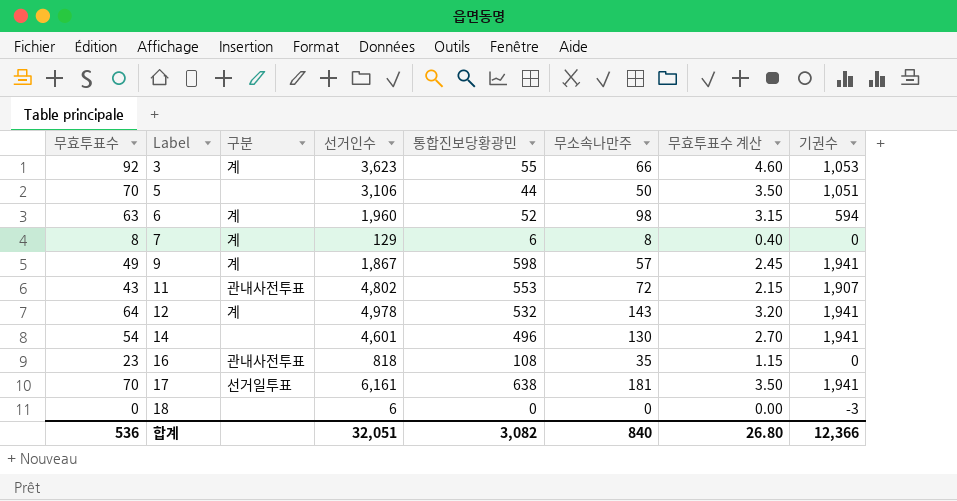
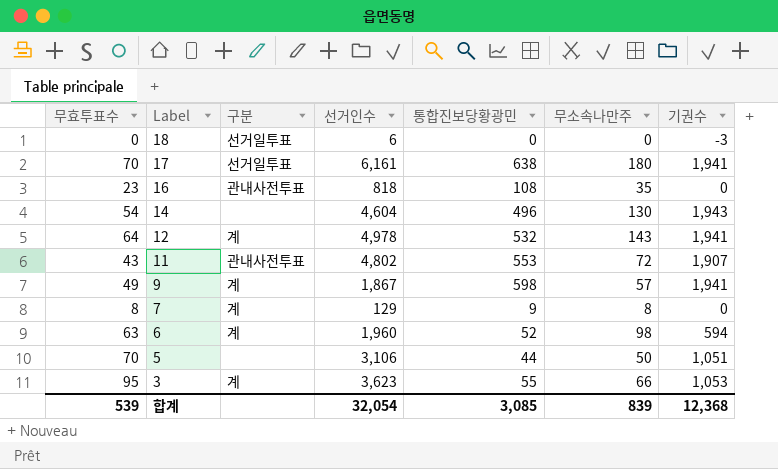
row order: Label ascending -> Label descending
column 무효투표수 계산 | formula: [무효투표수] * 0.05 -> none
18 | 구분: none -> 선거일투표
17 | 무소속나만주: 181 -> 180
14 | 선거인수: 4,601 -> 4,604
14 | 기권수: 1,941 -> 1,943
7 | 통합진보당황광민: 6 -> 9
3 | 무효투표수: 92 -> 95
합계 | 무효투표수: 536 -> 539
합계 | 선거인수: 32,051 -> 32,054
합계 | 통합진보당황광민: 3,082 -> 3,085
합계 | 무소속나만주: 840 -> 839
합계 | 기권수: 12,366 -> 12,368

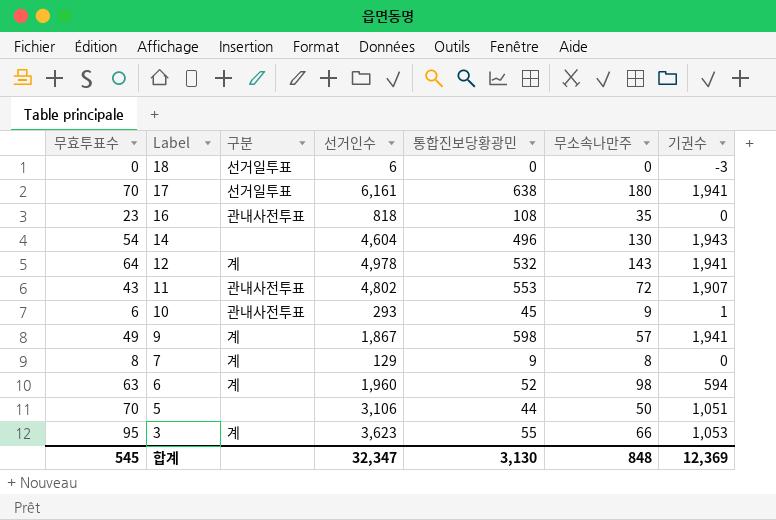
row 10: none -> 6 | 관내사전투표 | 293 | 45 | 9 | 1
합계 | 무효투표수: 539 -> 545
합계 | 선거인수: 32,054 -> 32,347
합계 | 통합진보당황광민: 3,085 -> 3,130
합계 | 무소속나만주: 839 -> 848
합계 | 기권수: 12,368 -> 12,369

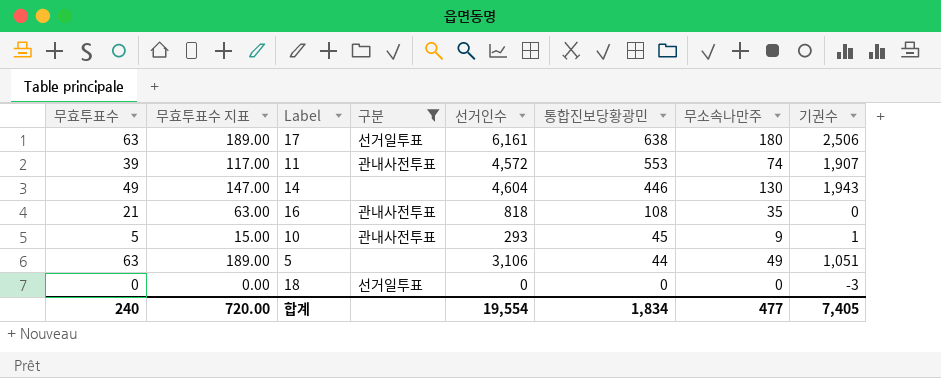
filter: none -> 구분 != 계
row order: Label descending -> 통합진보당황광민 descending
column 무효투표수 지표 | formula: none -> [무효투표수] * 3
17 | 무효투표수: 70 -> 63
17 | 기권수: 1,941 -> 2,506
11 | 무효투표수: 43 -> 39
11 | 선거인수: 4,802 -> 4,572
11 | 무소속나만주: 72 -> 74
14 | 무효투표수: 54 -> 49
14 | 통합진보당황광민: 496 -> 446
16 | 무효투표수: 23 -> 21
10 | 무효투표수: 6 -> 5
5 | 무효투표수: 70 -> 63
5 | 무소속나만주: 50 -> 49
18 | 선거인수: 6 -> 0
합계 | 무효투표수: 545 -> 240
합계 | 선거인수: 32,347 -> 19,554
합계 | 통합진보당황광민: 3,130 -> 1,834
합계 | 무소속나만주: 848 -> 477
합계 | 기권수: 12,369 -> 7,405

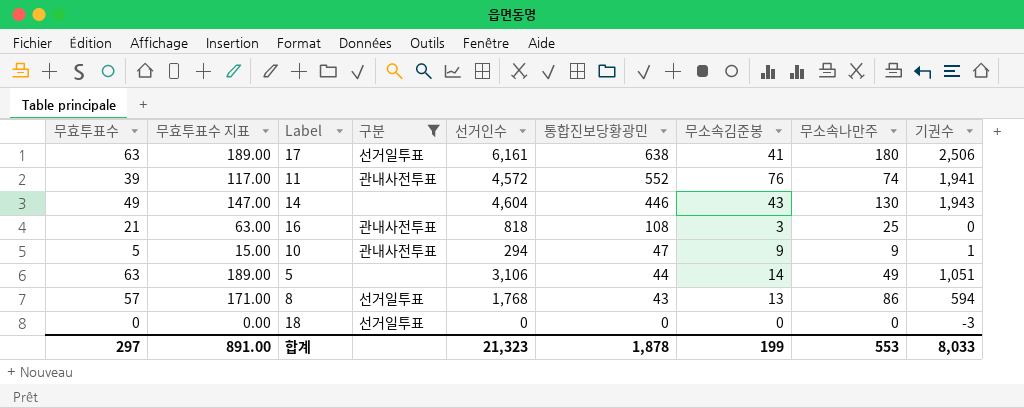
column 무소속김준봉 | position: none -> 7
11 | 통합진보당황광민: 553 -> 552
11 | 기권수: 1,907 -> 1,941
16 | 무소속나만주: 35 -> 25
10 | 선거인수: 293 -> 294
10 | 통합진보당황광민: 45 -> 47
row 8: none -> 57 | 171.00 | 선거일투표 | 1,768 | 43 | 13 | 86 | 594
합계 | 무효투표수: 240 -> 297
합계 | 무효투표수 지표: 720.00 -> 891.00
합계 | 선거인수: 19,554 -> 21,323
합계 | 통합진보당황광민: 1,834 -> 1,878
합계 | 무소속나만주: 477 -> 553
합계 | 기권수: 7,405 -> 8,033

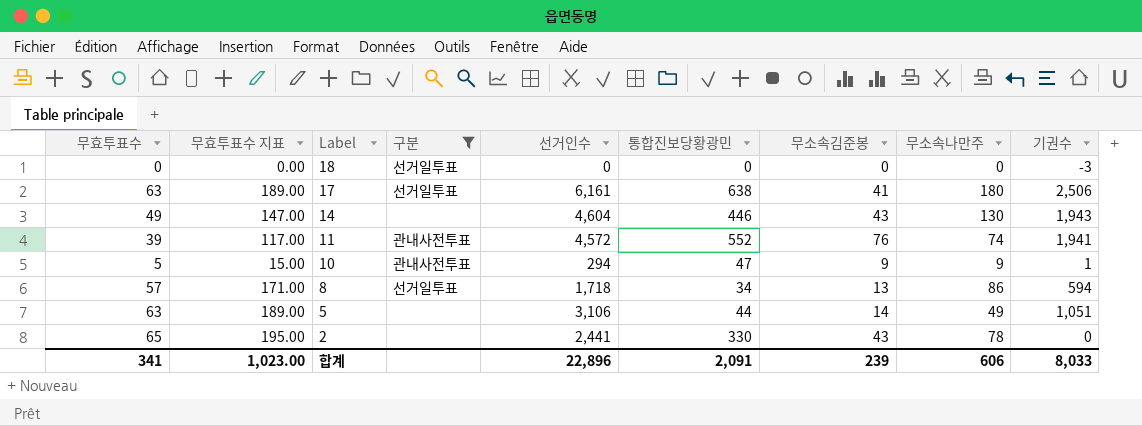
row order: 통합진보당황광민 descending -> Label descending
row 16: 21 | 63.00 | 관내사전투표 | 818 | 108 | 3 | 25 | 0 -> none
8 | 선거인수: 1,768 -> 1,718
8 | 통합진보당황광민: 43 -> 34
row 2: none -> 65 | 195.00 | none | 2,441 | 330 | 43 | 78 | 0
합계 | 무효투표수: 297 -> 341
합계 | 무효투표수 지표: 891.00 -> 1,023.00
합계 | 선거인수: 21,323 -> 22,896
합계 | 통합진보당황광민: 1,878 -> 2,091
합계 | 무소속김준봉: 199 -> 239
합계 | 무소속나만주: 553 -> 606

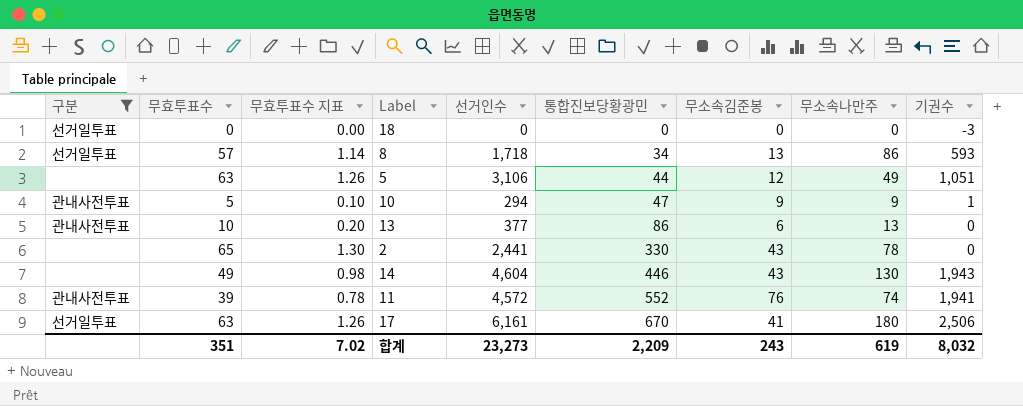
row order: Label descending -> 통합진보당황광민 ascending
column 구분 | position: 4 -> 1
column 무효투표수 지표 | formula: [무효투표수] * 3 -> [무효투표수] * 0.02
8 | 기권수: 594 -> 593
5 | 무소속김준봉: 14 -> 12
row 13: none -> 관내사전투표 | 10 | 0.20 | 377 | 86 | 6 | 13 | 0
17 | 통합진보당황광민: 638 -> 670
합계 | 무효투표수: 341 -> 351
합계 | 무효투표수 지표: 1,023.00 -> 7.02
합계 | 선거인수: 22,896 -> 23,273
합계 | 통합진보당황광민: 2,091 -> 2,209
합계 | 무소속김준봉: 239 -> 243
합계 | 무소속나만주: 606 -> 619
합계 | 기권수: 8,033 -> 8,032

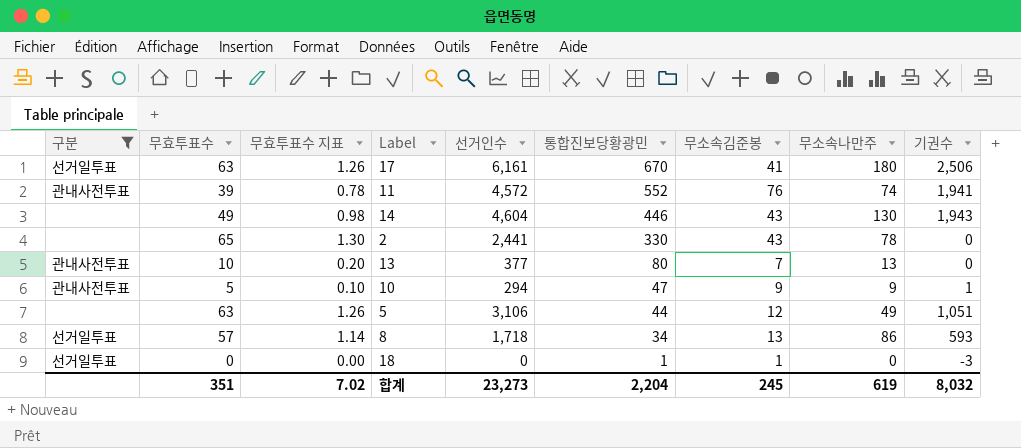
row order: 통합진보당황광민 ascending -> 통합진보당황광민 descending
13 | 통합진보당황광민: 86 -> 80
13 | 무소속김준봉: 6 -> 7
18 | 통합진보당황광민: 0 -> 1
18 | 무소속김준봉: 0 -> 1
합계 | 통합진보당황광민: 2,209 -> 2,204
합계 | 무소속김준봉: 243 -> 245

